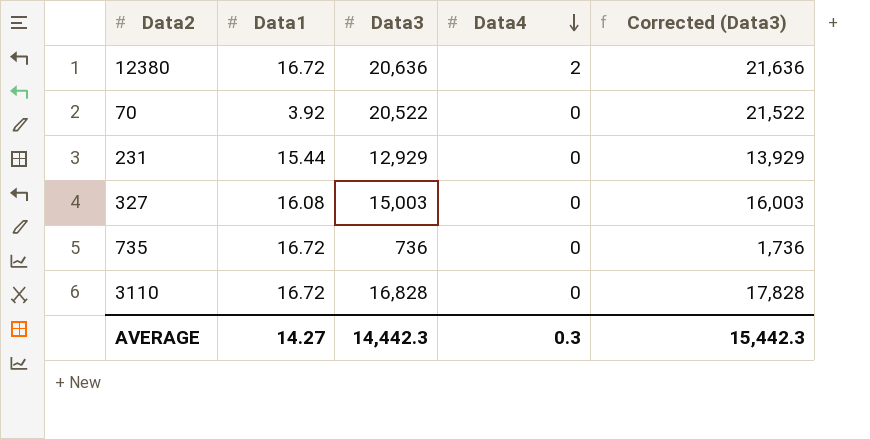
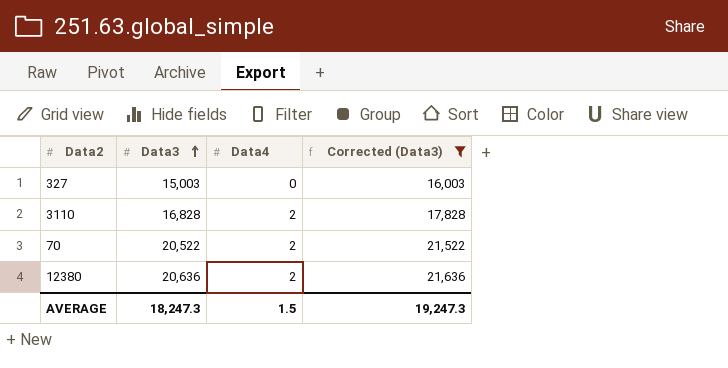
filter: none -> Corrected (Data3) >= 16,003
row order: Data4 descending -> Data3 ascending
column Data1 | position: 2 -> none
3110 | Data4: 0 -> 2
70 | Data4: 0 -> 2
AVERAGE | Data3: 14,442.3 -> 18,247.3
AVERAGE | Data4: 0.3 -> 1.5
AVERAGE | Corrected (Data3): 15,442.3 -> 19,247.3

